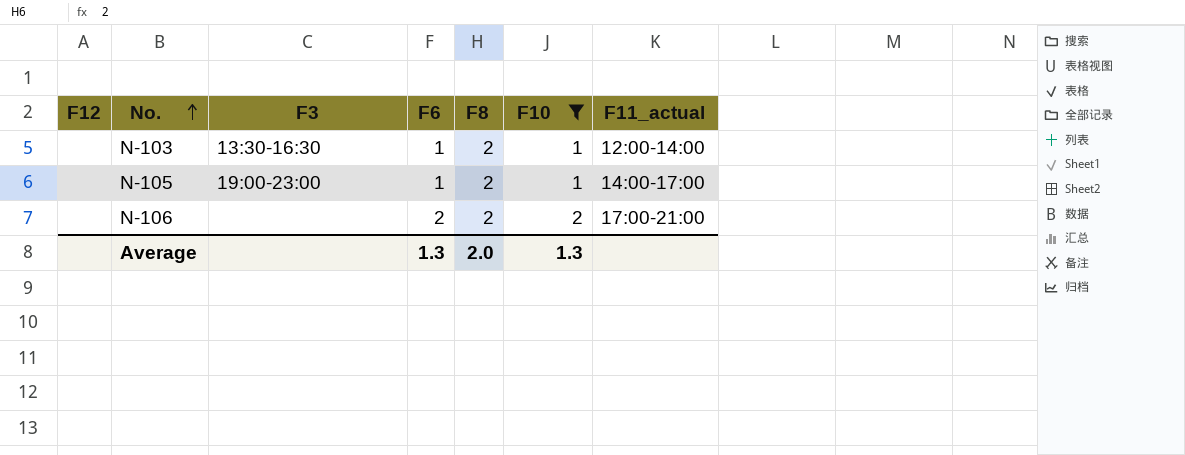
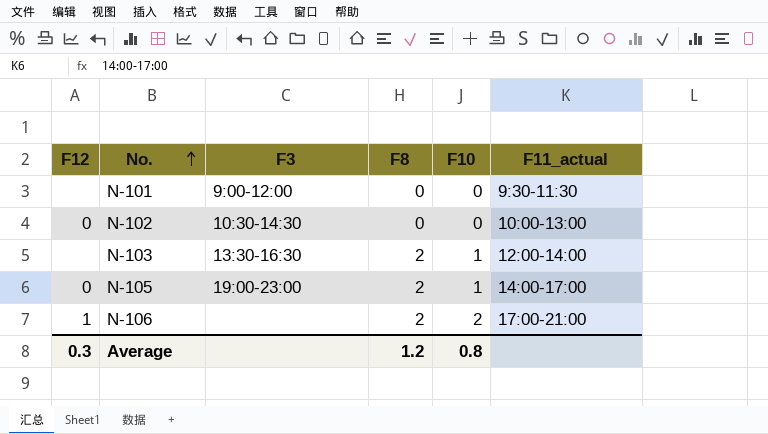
filter: F10 != 0 -> none
column F6 | position: 4 -> none
N-105 | F12: none -> 0
N-106 | F12: none -> 1
Average | F12: none -> 0.3
Average | F8: 2.0 -> 1.2
Average | F10: 1.3 -> 0.8

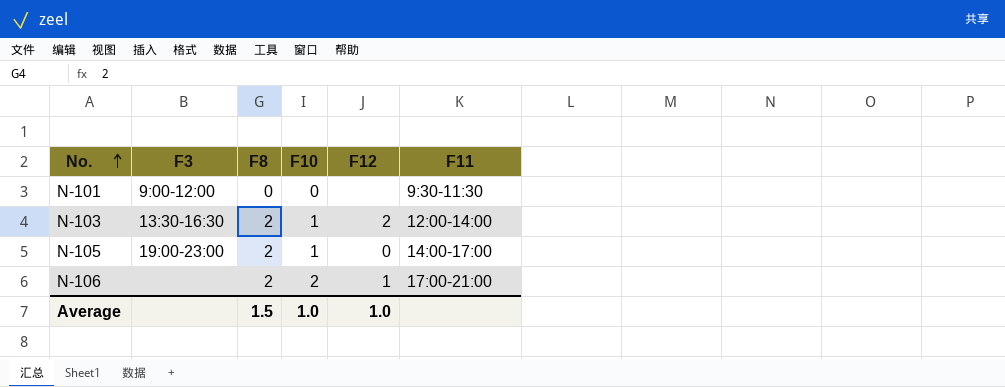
column F12 | position: 1 -> 5
column name: F11_actual -> F11
row N-102: 0 | 10:30-14:30 | 0 | 0 | 10:00-13:00 -> none
N-103 | F12: none -> 2
Average | F8: 1.2 -> 1.5
Average | F10: 0.8 -> 1.0
Average | F12: 0.3 -> 1.0

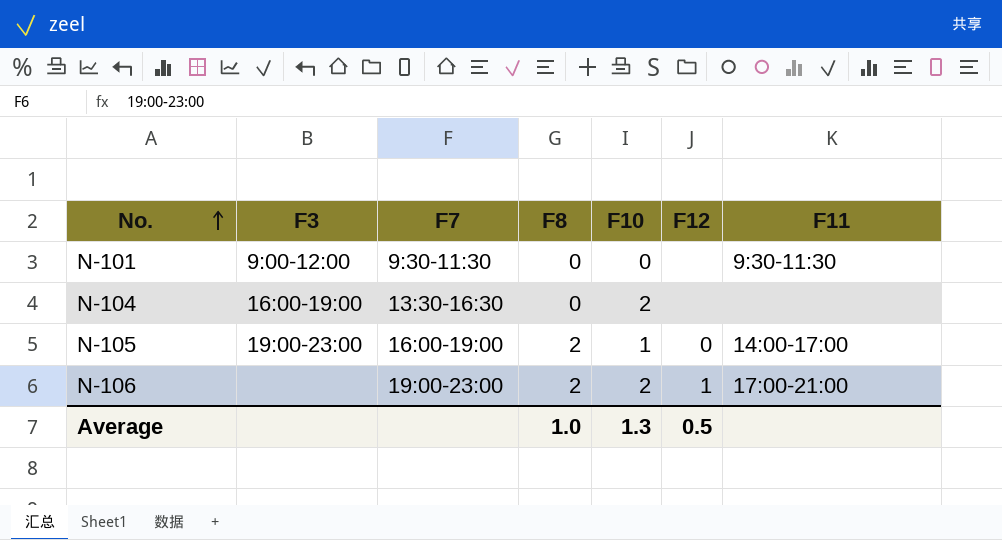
column F7 | position: none -> 3
row N-103: 13:30-16:30 | 2 | 1 | 2 | 12:00-14:00 -> none
row N-104: none -> 16:00-19:00 | 13:30-16:30 | 0 | 2 | none | none
Average | F8: 1.5 -> 1.0
Average | F10: 1.0 -> 1.3
Average | F12: 1.0 -> 0.5

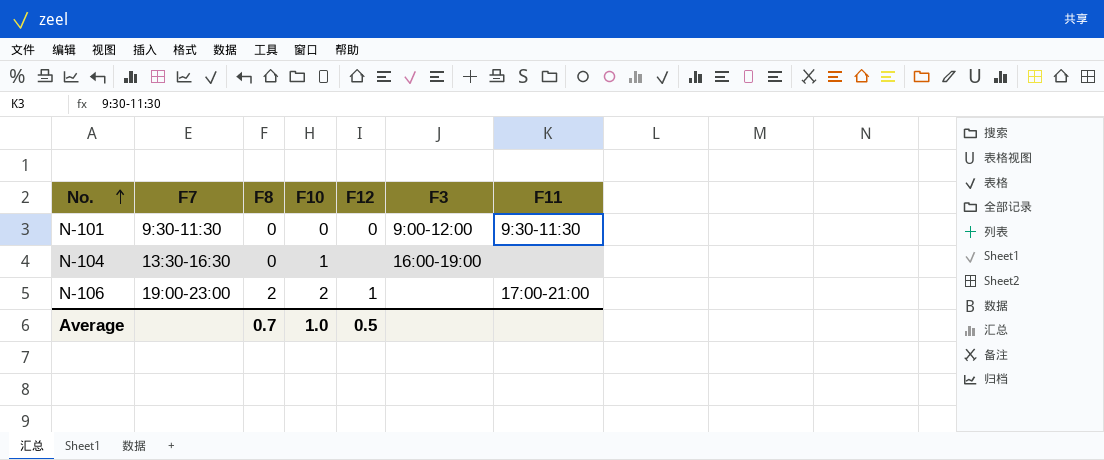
column F3 | position: 2 -> 6
row N-105: 19:00-23:00 | 16:00-19:00 | 2 | 1 | 0 | 14:00-17:00 -> none
N-101 | F12: none -> 0
N-104 | F10: 2 -> 1
Average | F8: 1.0 -> 0.7
Average | F10: 1.3 -> 1.0

